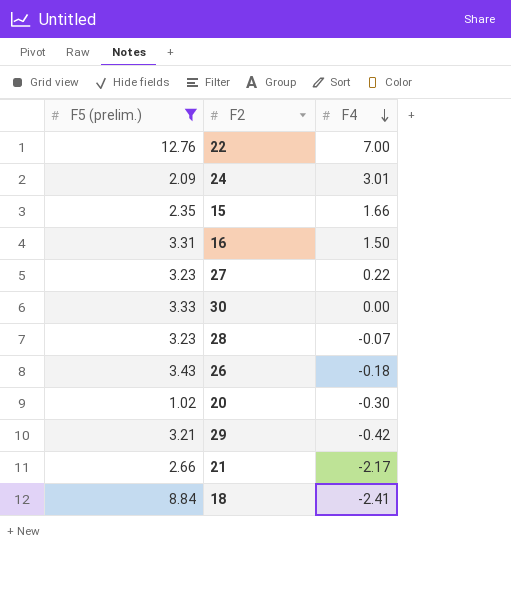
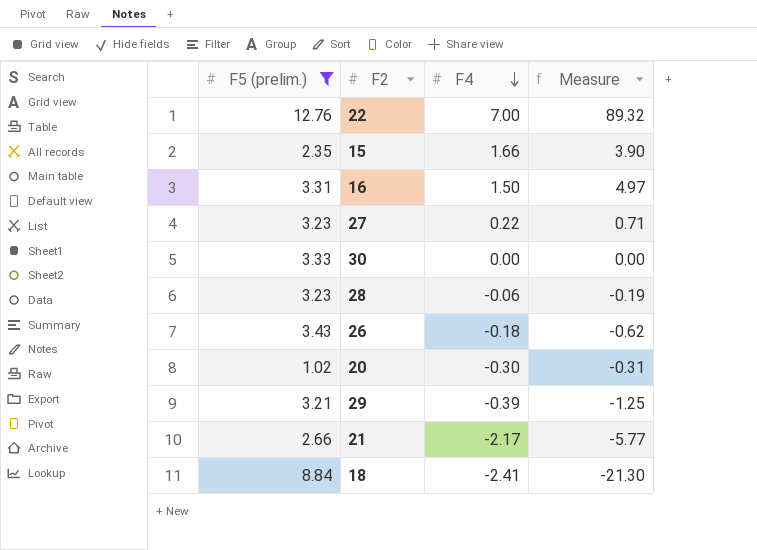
column Measure | formula: none -> [F5 (prelim.)] * [F4]
row 24: 2.09 | 3.01 -> none
28 | F4: -0.07 -> -0.06
29 | F4: -0.42 -> -0.39

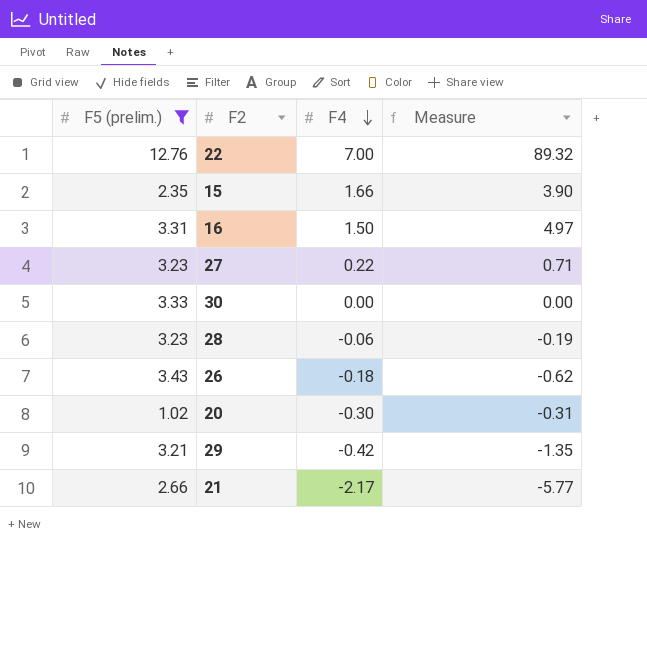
row 18: 8.84 | -2.41 | -21.30 -> none
29 | F4: -0.39 -> -0.42
29 | Measure: -1.25 -> -1.35

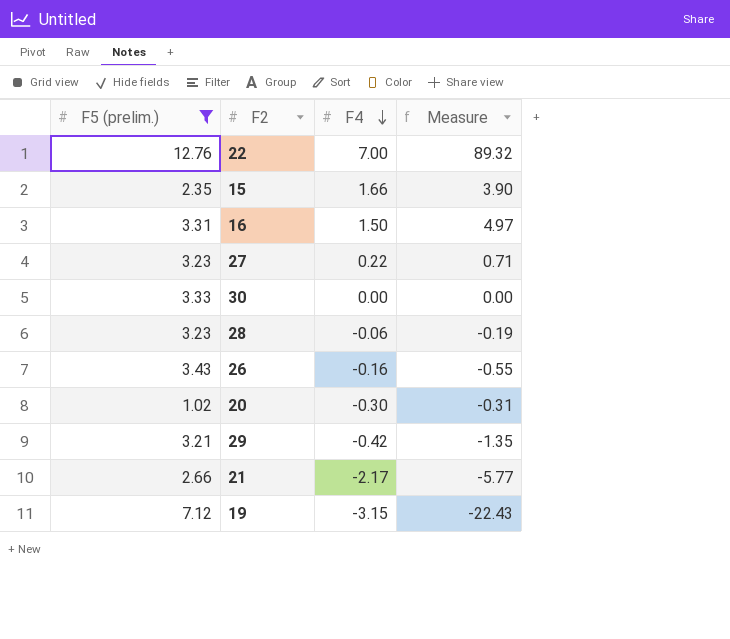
26 | F4: -0.18 -> -0.16
26 | Measure: -0.62 -> -0.55
row 19: none -> 7.12 | -3.15 | -22.43

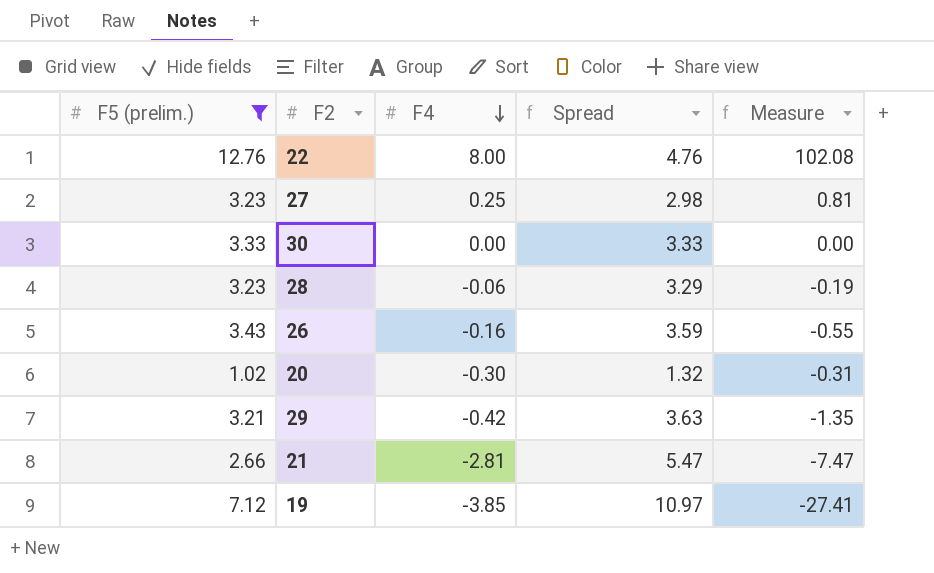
column Spread | formula: none -> [F5 (prelim.)] - [F4]
row 15: 2.35 | 1.66 | 3.90 -> none
row 16: 3.31 | 1.50 | 4.97 -> none
22 | F4: 7.00 -> 8.00
22 | Measure: 89.32 -> 102.08
27 | F4: 0.22 -> 0.25
27 | Measure: 0.71 -> 0.81
21 | F4: -2.17 -> -2.81
21 | Measure: -5.77 -> -7.47
19 | F4: -3.15 -> -3.85
19 | Measure: -22.43 -> -27.41

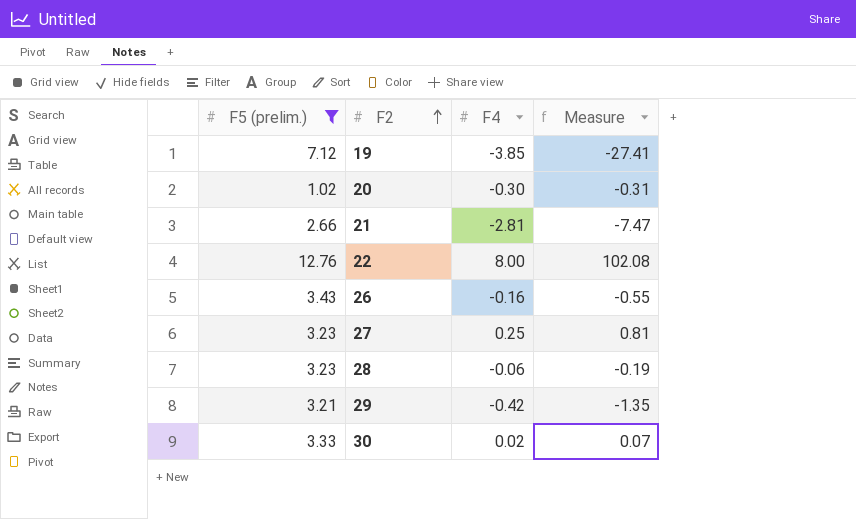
row order: F4 descending -> F2 ascending
column Spread | formula: [F5 (prelim.)] - [F4] -> none
30 | F4: 0.00 -> 0.02
30 | Measure: 0.00 -> 0.07

